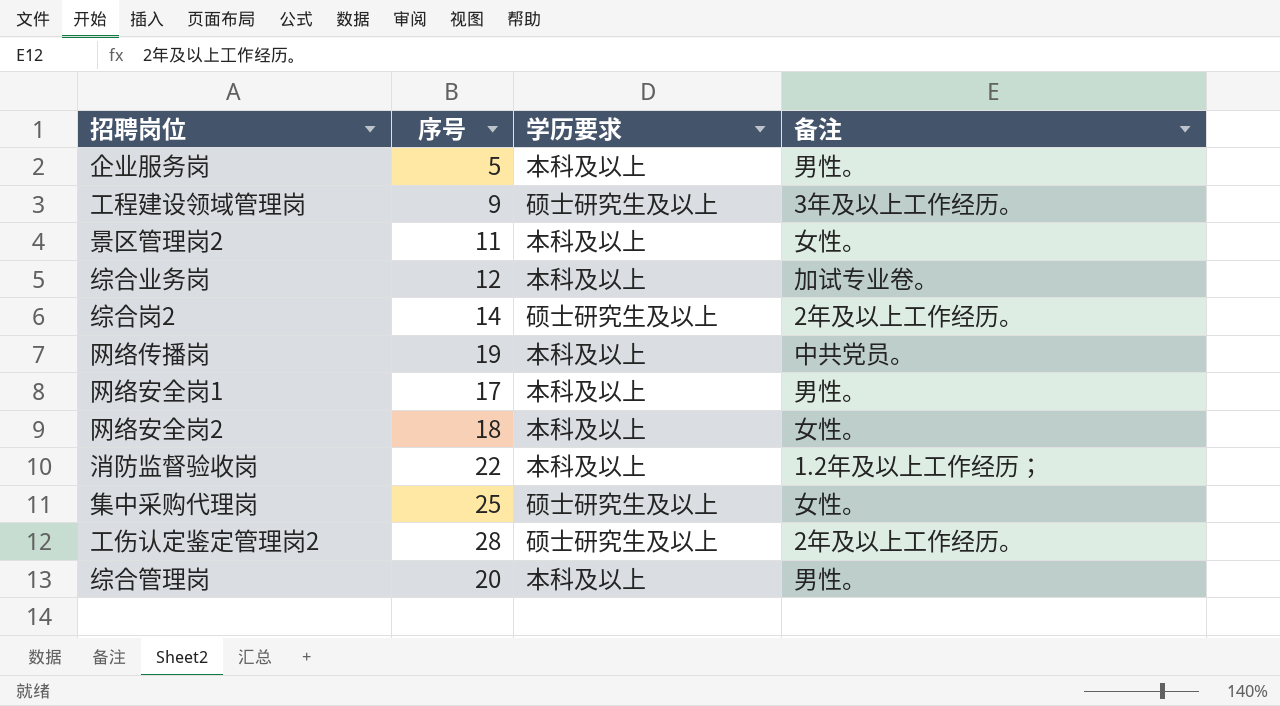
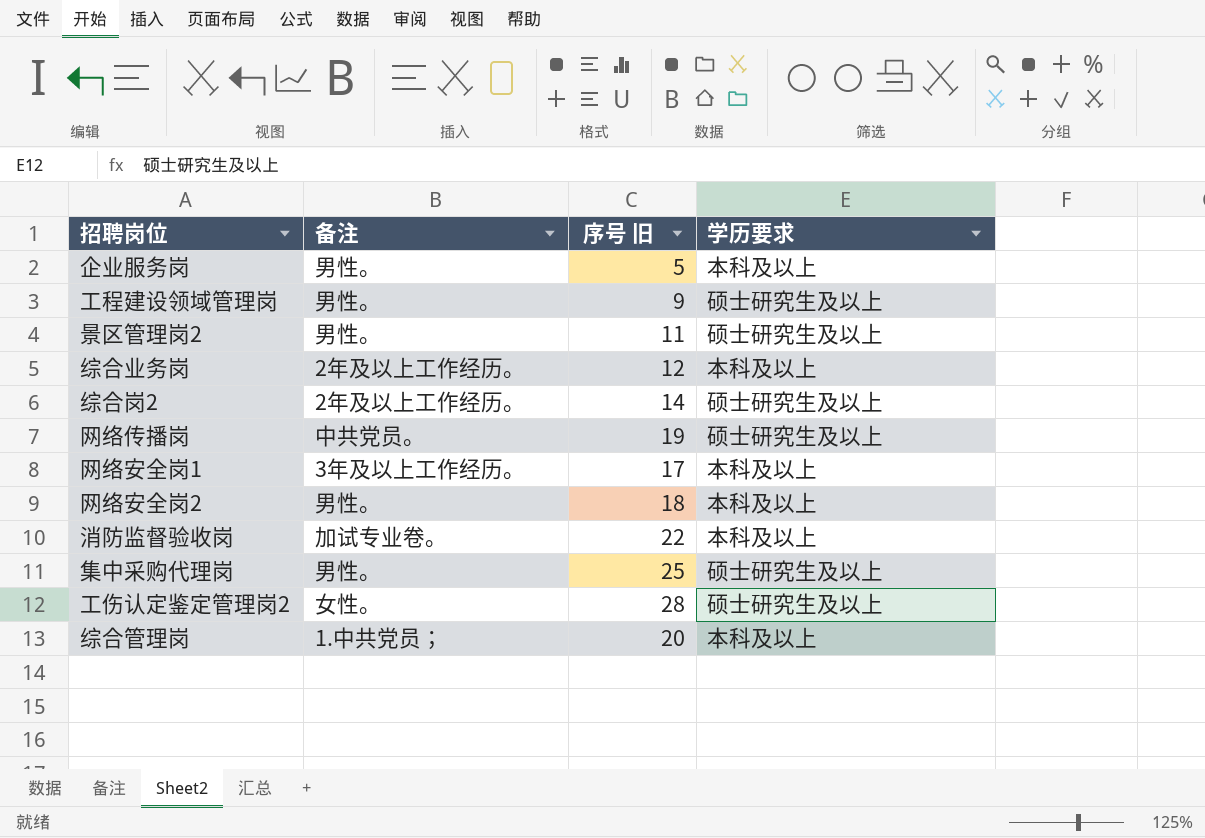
column 备注 | position: 4 -> 2
column name: 序号 -> 序号 旧
工程建设领域管理岗 | 备注: 3年及以上工作经历。 -> 男性。
景区管理岗2 | 备注: 女性。 -> 男性。
景区管理岗2 | 学历要求: 本科及以上 -> 硕士研究生及以上
综合业务岗 | 备注: 加试专业卷。 -> 2年及以上工作经历。
网络传播岗 | 学历要求: 本科及以上 -> 硕士研究生及以上
网络安全岗1 | 备注: 男性。 -> 3年及以上工作经历。
网络安全岗2 | 备注: 女性。 -> 男性。
消防监督验收岗 | 备注: 1.2年及以上工作经历； -> 加试专业卷。
集中采购代理岗 | 备注: 女性。 -> 男性。
工伤认定鉴定管理岗2 | 备注: 2年及以上工作经历。 -> 女性。
综合管理岗 | 备注: 男性。 -> 1.中共党员；

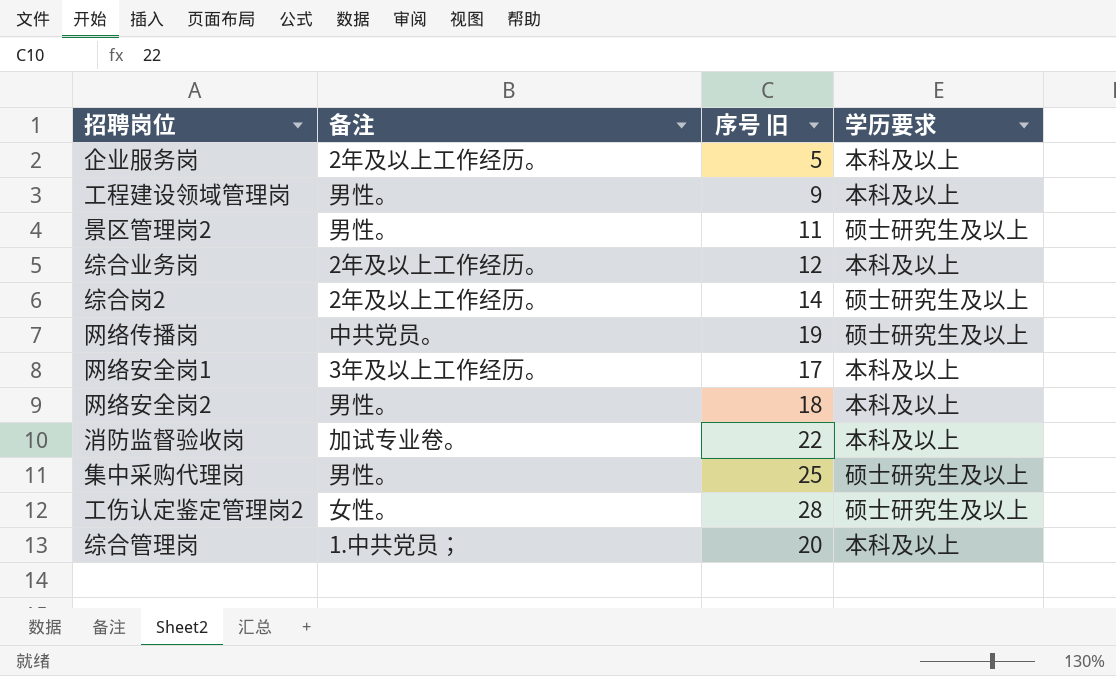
企业服务岗 | 备注: 男性。 -> 2年及以上工作经历。
工程建设领域管理岗 | 学历要求: 硕士研究生及以上 -> 本科及以上

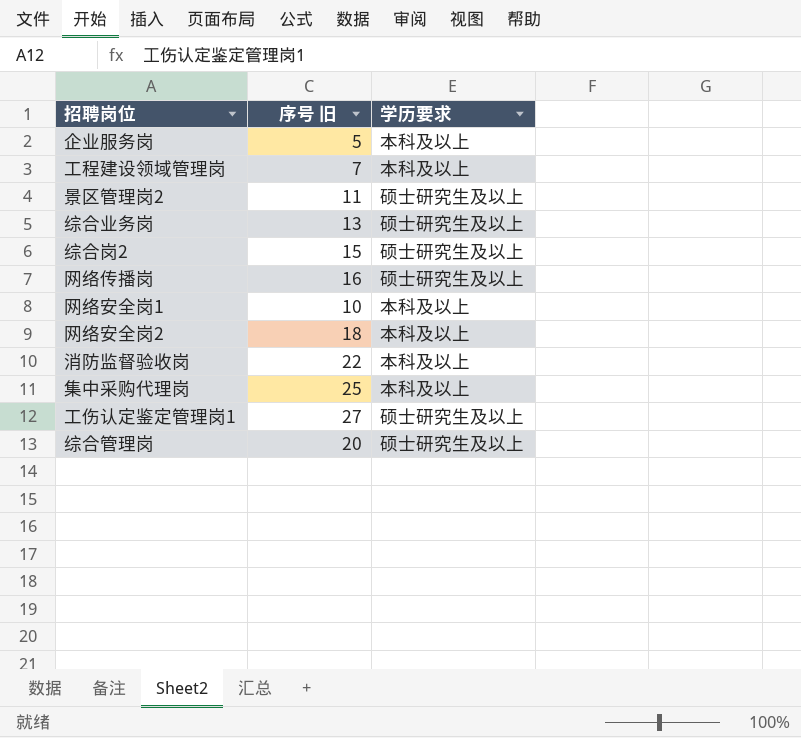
column 备注 | position: 2 -> none
row 工伤认定鉴定管理岗2: 女性。 | 28 | 硕士研究生及以上 -> none
工程建设领域管理岗 | 序号 旧: 9 -> 7
综合业务岗 | 序号 旧: 12 -> 13
综合业务岗 | 学历要求: 本科及以上 -> 硕士研究生及以上
综合岗2 | 序号 旧: 14 -> 15
网络传播岗 | 序号 旧: 19 -> 16
网络安全岗1 | 序号 旧: 17 -> 10
集中采购代理岗 | 学历要求: 硕士研究生及以上 -> 本科及以上
row 工伤认定鉴定管理岗1: none -> 27 | 硕士研究生及以上
综合管理岗 | 学历要求: 本科及以上 -> 硕士研究生及以上

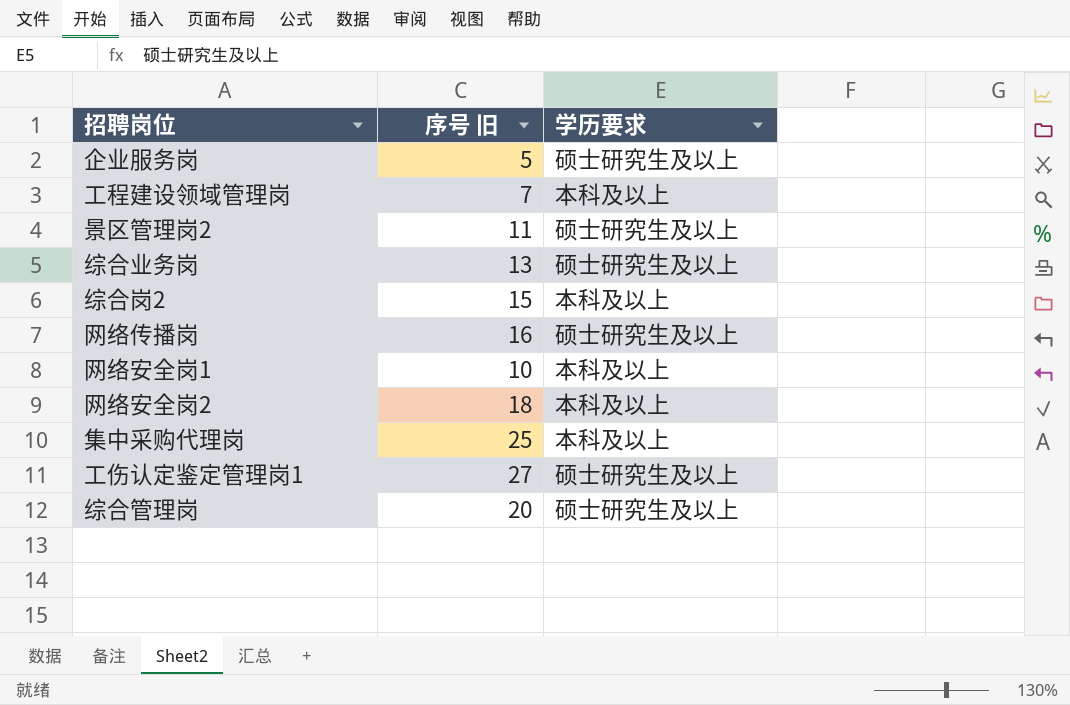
row 消防监督验收岗: 22 | 本科及以上 -> none
企业服务岗 | 学历要求: 本科及以上 -> 硕士研究生及以上
综合岗2 | 学历要求: 硕士研究生及以上 -> 本科及以上

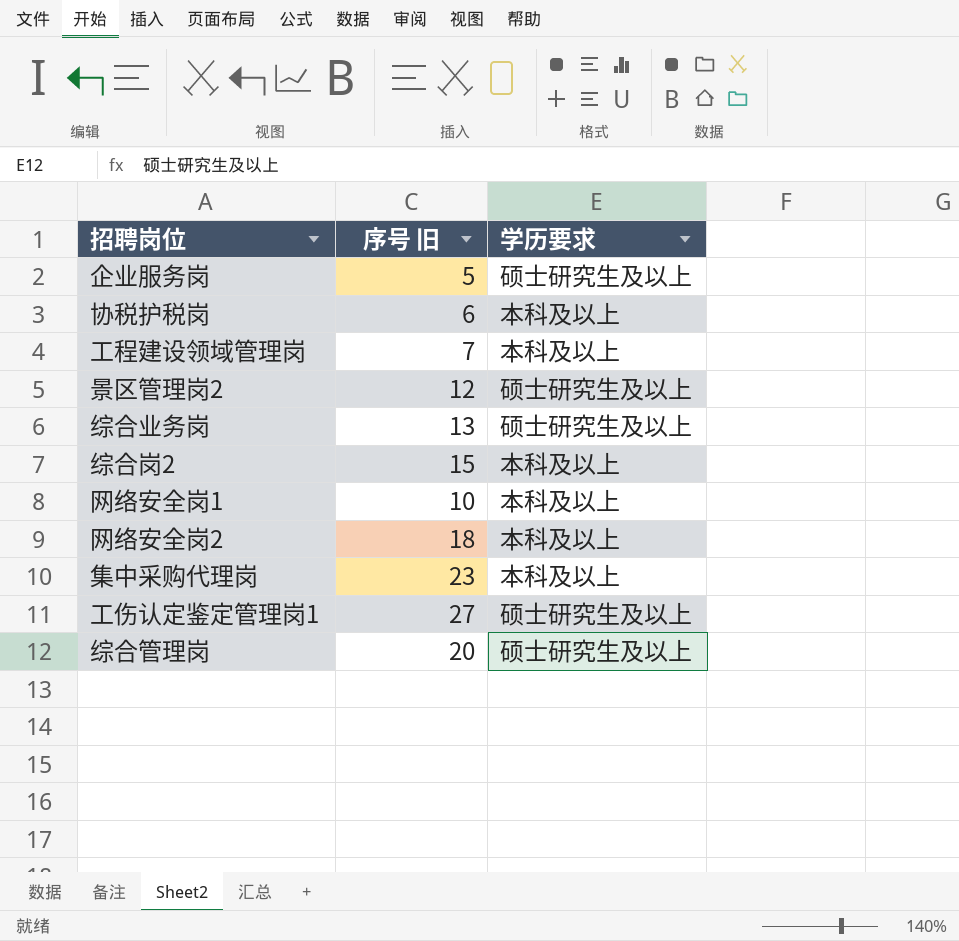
row 网络传播岗: 16 | 硕士研究生及以上 -> none
row 协税护税岗: none -> 6 | 本科及以上
景区管理岗2 | 序号 旧: 11 -> 12
集中采购代理岗 | 序号 旧: 25 -> 23

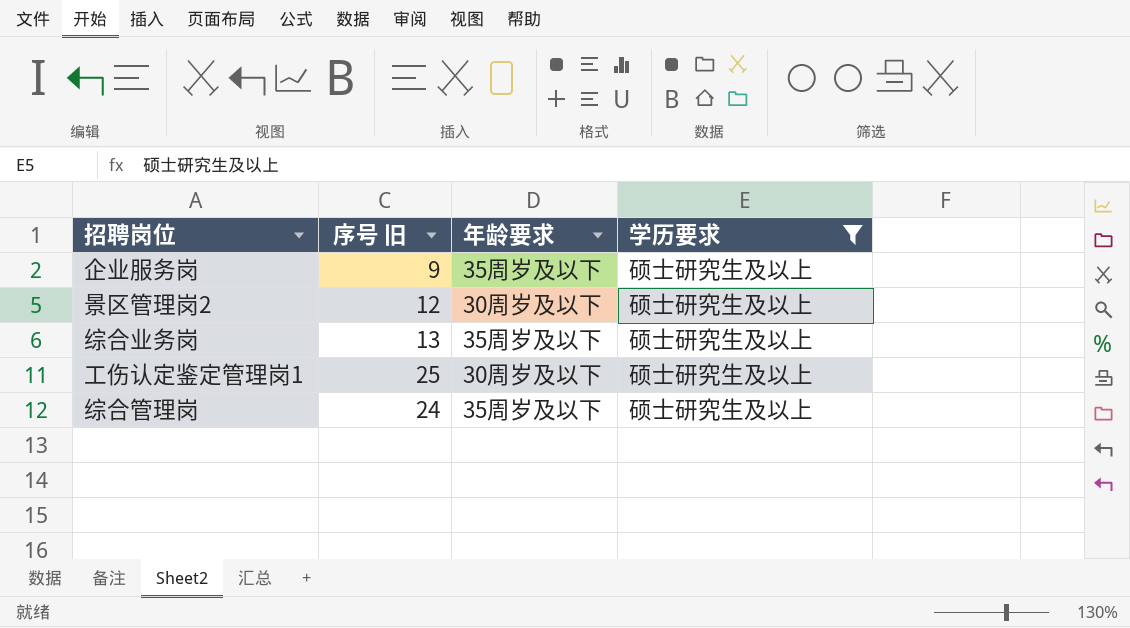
filter: none -> 学历要求 = 硕士研究生及以上
column 年龄要求 | position: none -> 3
企业服务岗 | 序号 旧: 5 -> 9
工伤认定鉴定管理岗1 | 序号 旧: 27 -> 25
综合管理岗 | 序号 旧: 20 -> 24

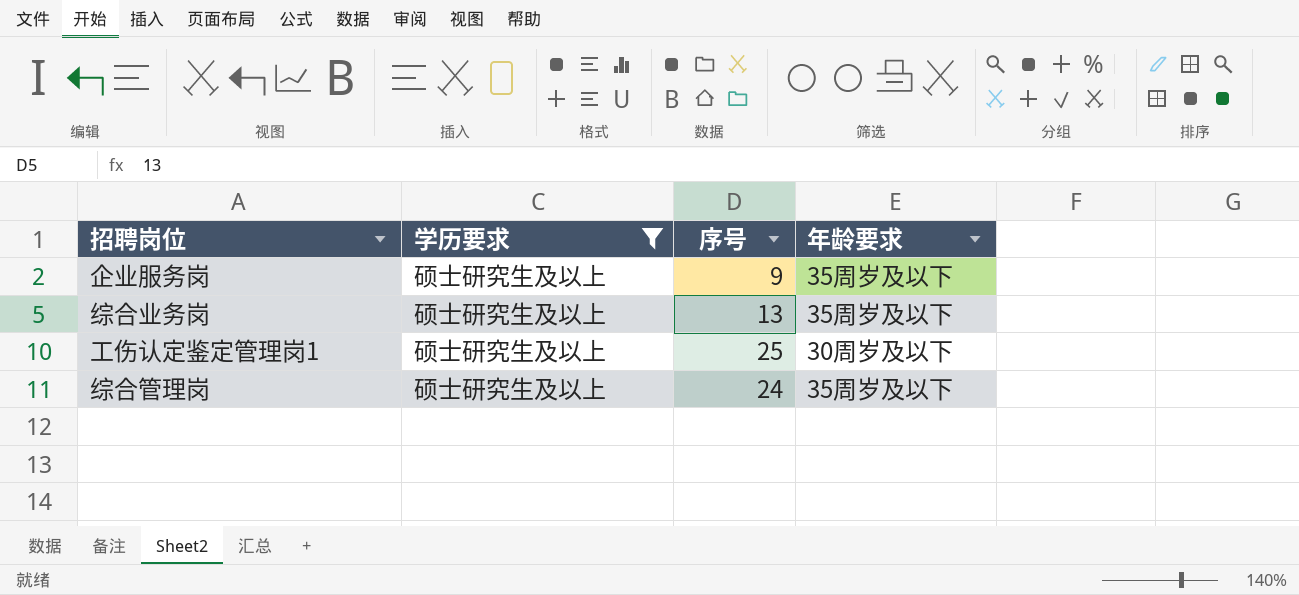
column 学历要求 | position: 4 -> 2
column name: 序号 旧 -> 序号
row 景区管理岗2: 12 | 30周岁及以下 | 硕士研究生及以上 -> none

